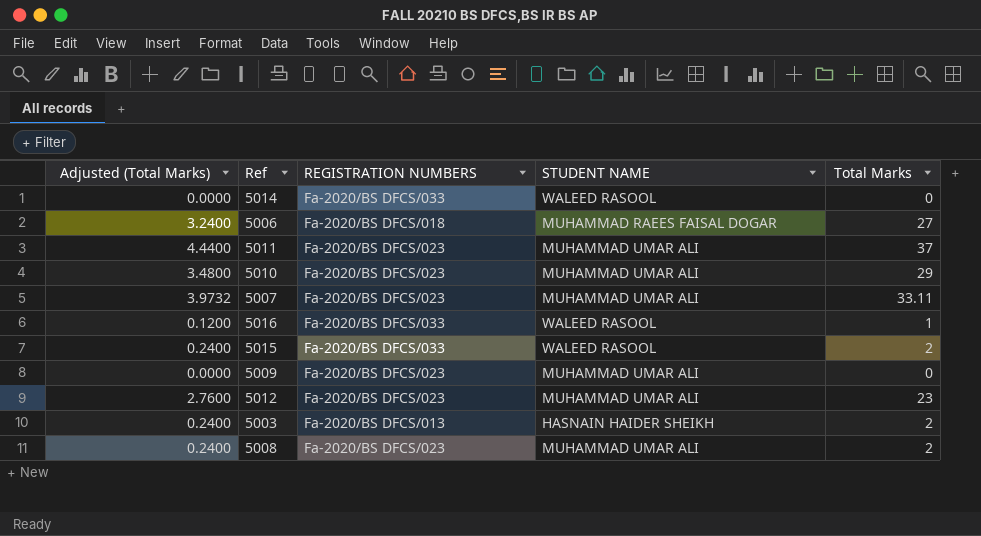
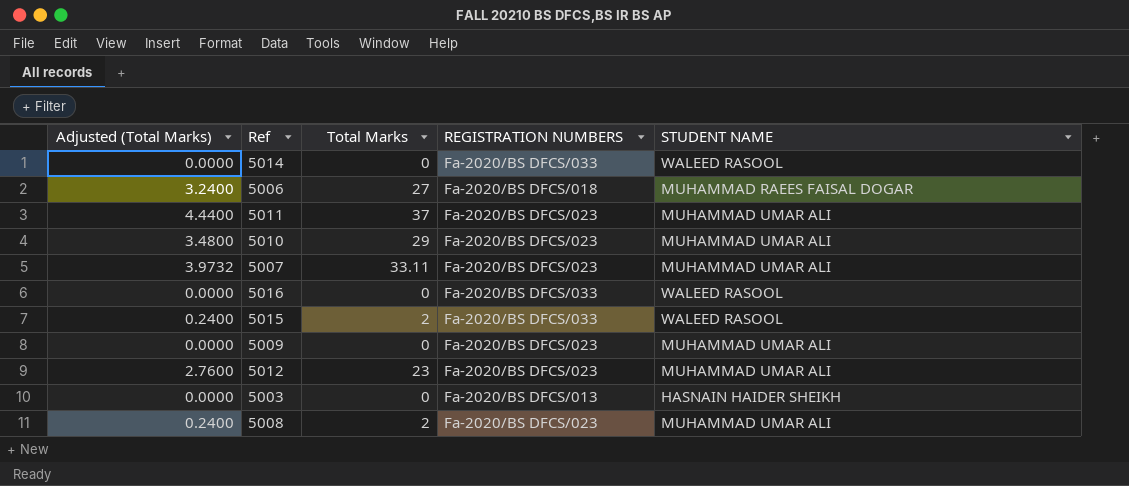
column Total Marks | position: 5 -> 3
5016 | Adjusted (Total Marks): 0.1200 -> 0.0000
5016 | Total Marks: 1 -> 0
5003 | Adjusted (Total Marks): 0.2400 -> 0.0000
5003 | Total Marks: 2 -> 0

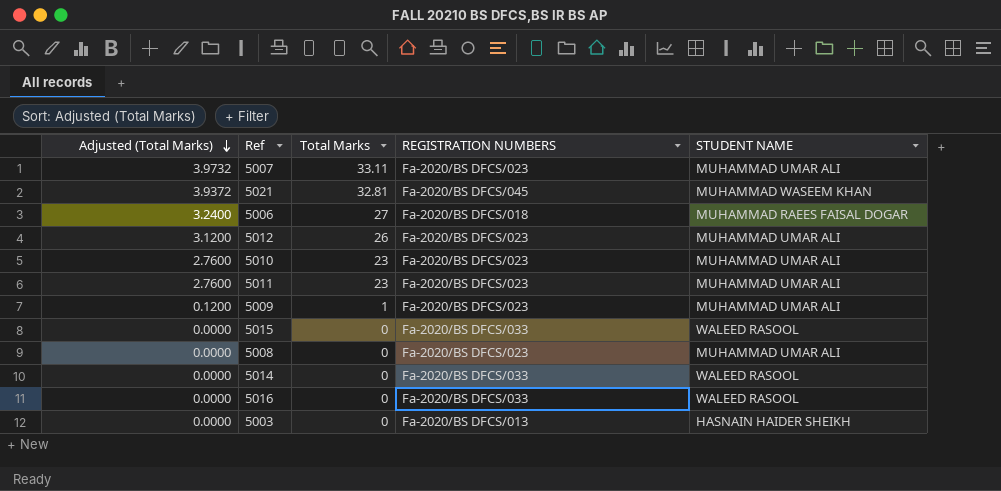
row order: none -> Adjusted (Total Marks) descending
row 5021: none -> 3.9372 | 32.81 | Fa-2020/BS DFCS/045 | MUHAMMAD WASEEM KHAN
5012 | Adjusted (Total Marks): 2.7600 -> 3.1200
5012 | Total Marks: 23 -> 26
5010 | Adjusted (Total Marks): 3.4800 -> 2.7600
5010 | Total Marks: 29 -> 23
5011 | Adjusted (Total Marks): 4.4400 -> 2.7600
5011 | Total Marks: 37 -> 23
5009 | Adjusted (Total Marks): 0.0000 -> 0.1200
5009 | Total Marks: 0 -> 1
5015 | Adjusted (Total Marks): 0.2400 -> 0.0000
5015 | Total Marks: 2 -> 0
5008 | Adjusted (Total Marks): 0.2400 -> 0.0000
5008 | Total Marks: 2 -> 0

